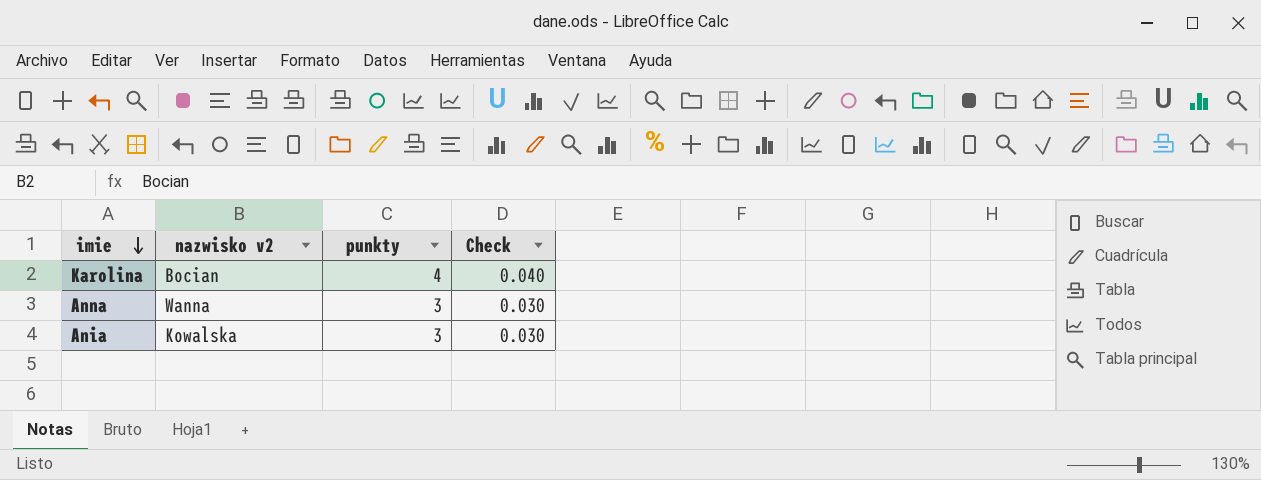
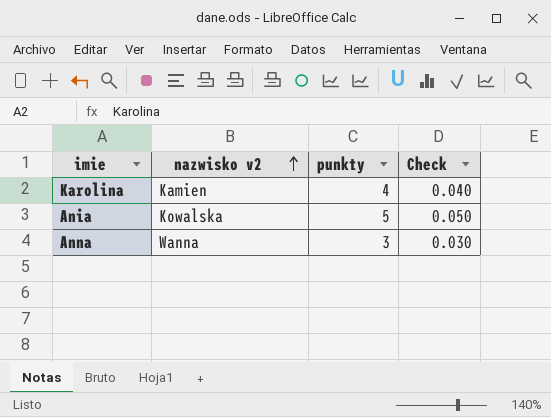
row order: imie descending -> nazwisko v2 ascending
Karolina | nazwisko v2: Bocian -> Kamien
Ania | punkty: 3 -> 5
Ania | Check: 0.030 -> 0.050

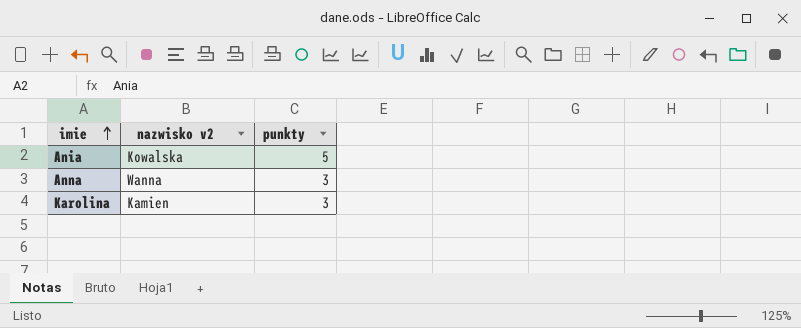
row order: nazwisko v2 ascending -> imie ascending
column Check | formula: [punkty] * 0.01 -> none
Karolina | punkty: 4 -> 3

